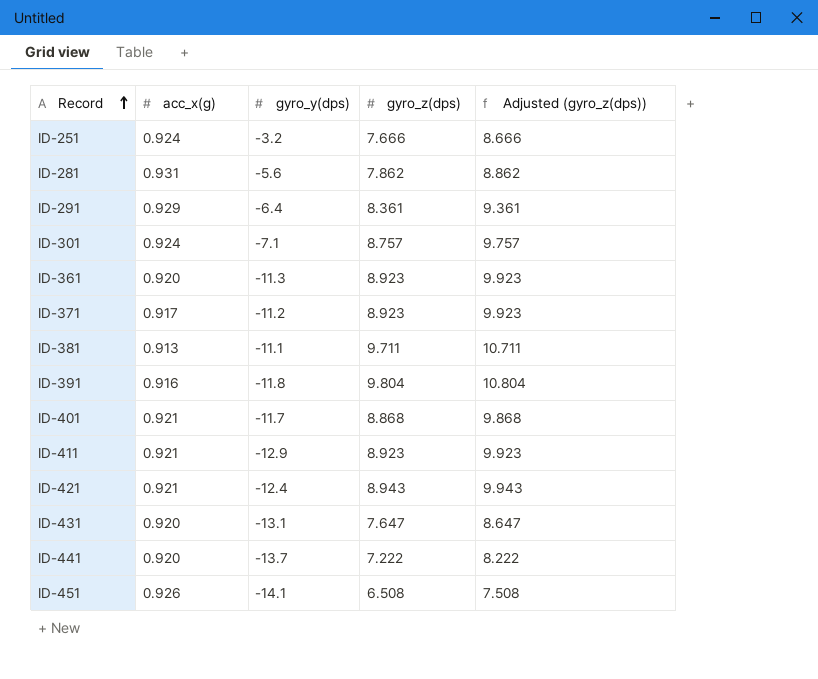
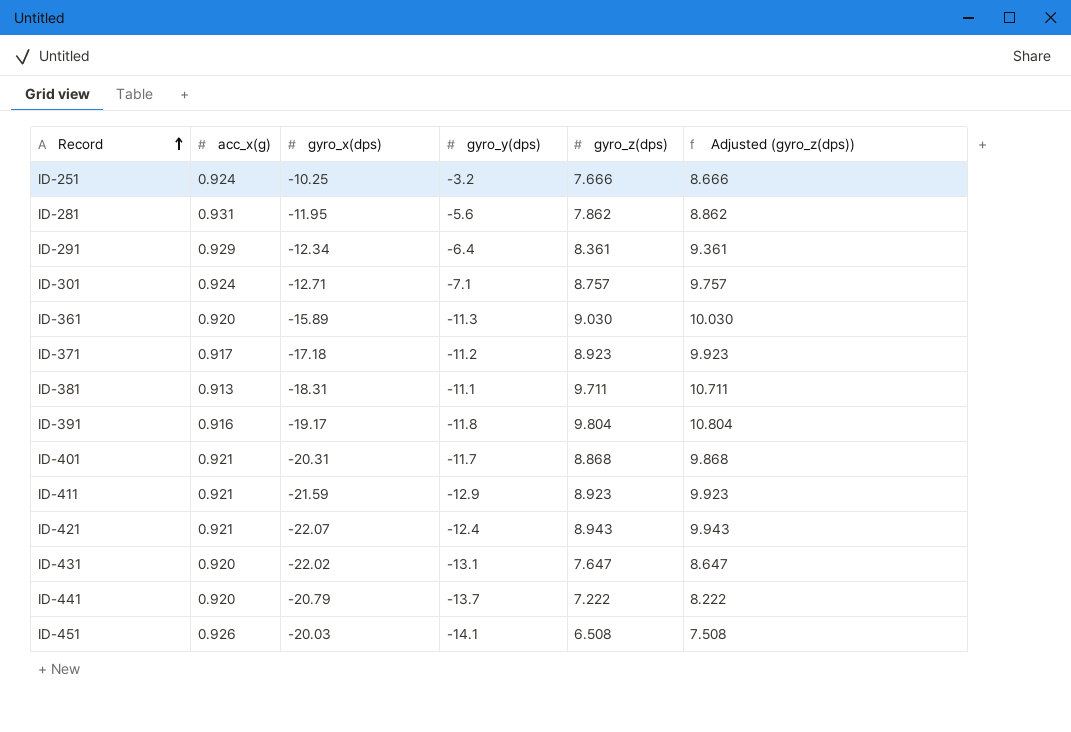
column gyro_x(dps) | position: none -> 3
ID-361 | gyro_z(dps): 8.923 -> 9.030
ID-361 | Adjusted (gyro_z(dps)): 9.923 -> 10.030

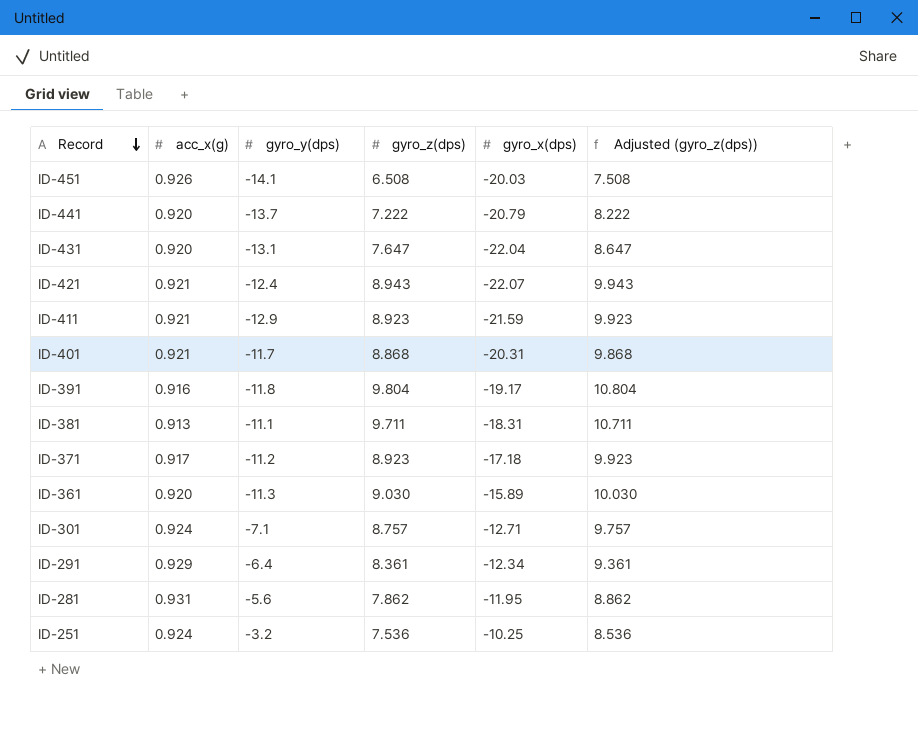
row order: Record ascending -> Record descending
column gyro_x(dps) | position: 3 -> 5
ID-431 | gyro_x(dps): -22.02 -> -22.04
ID-251 | gyro_z(dps): 7.666 -> 7.536
ID-251 | Adjusted (gyro_z(dps)): 8.666 -> 8.536

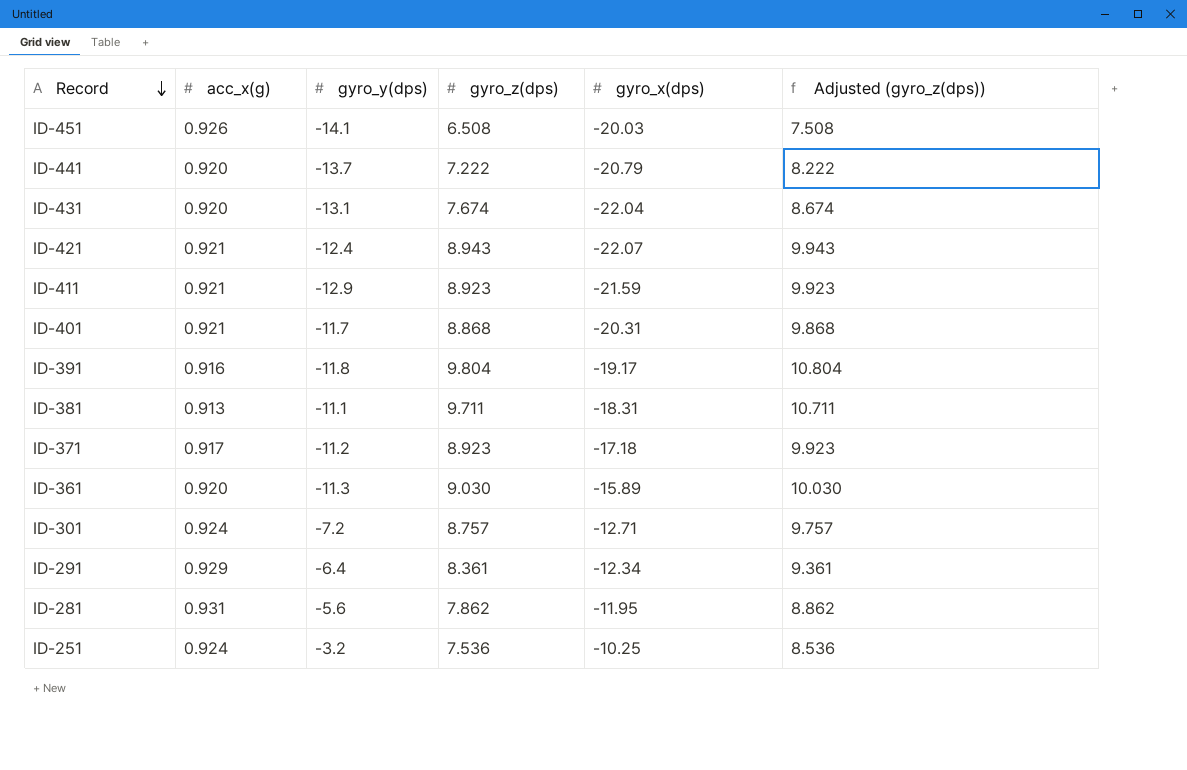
ID-431 | gyro_z(dps): 7.647 -> 7.674
ID-431 | Adjusted (gyro_z(dps)): 8.647 -> 8.674
ID-301 | gyro_y(dps): -7.1 -> -7.2

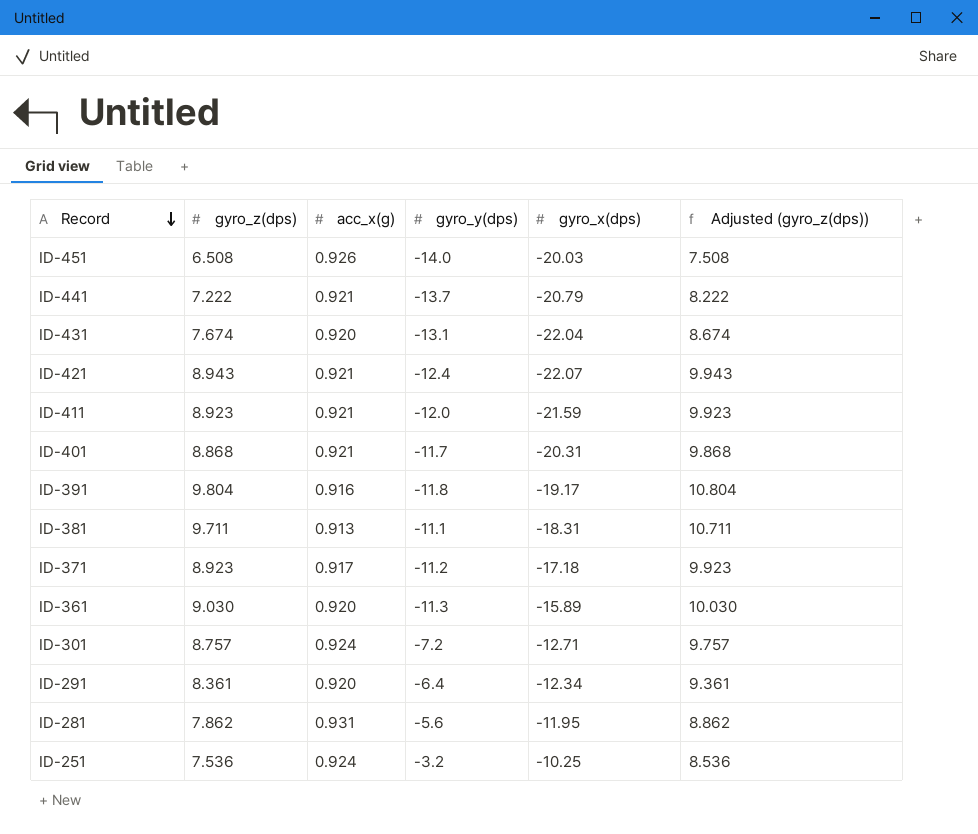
column gyro_z(dps) | position: 4 -> 2
ID-451 | gyro_y(dps): -14.1 -> -14.0
ID-441 | acc_x(g): 0.920 -> 0.921
ID-411 | gyro_y(dps): -12.9 -> -12.0
ID-291 | acc_x(g): 0.929 -> 0.920

